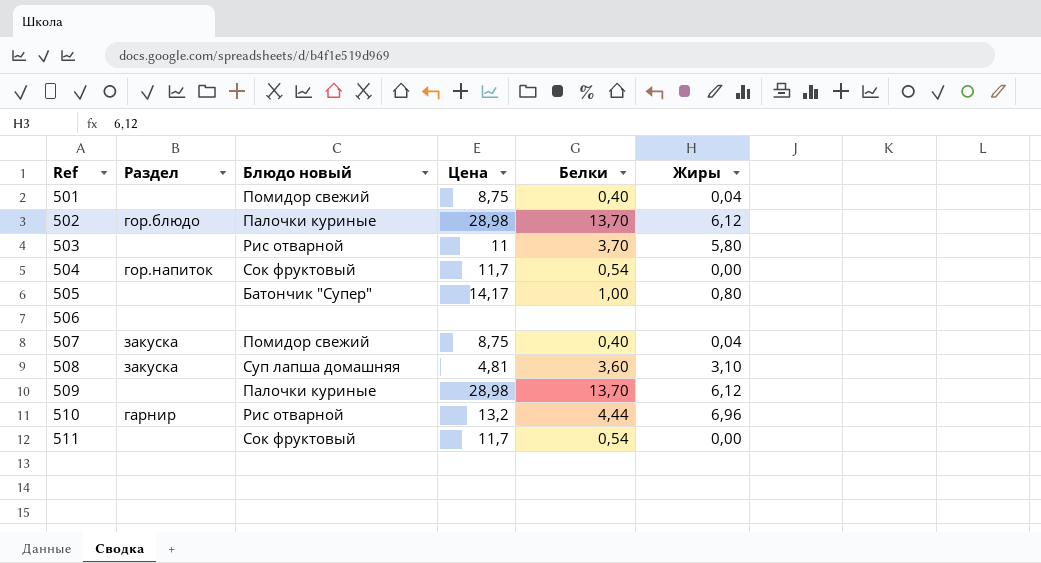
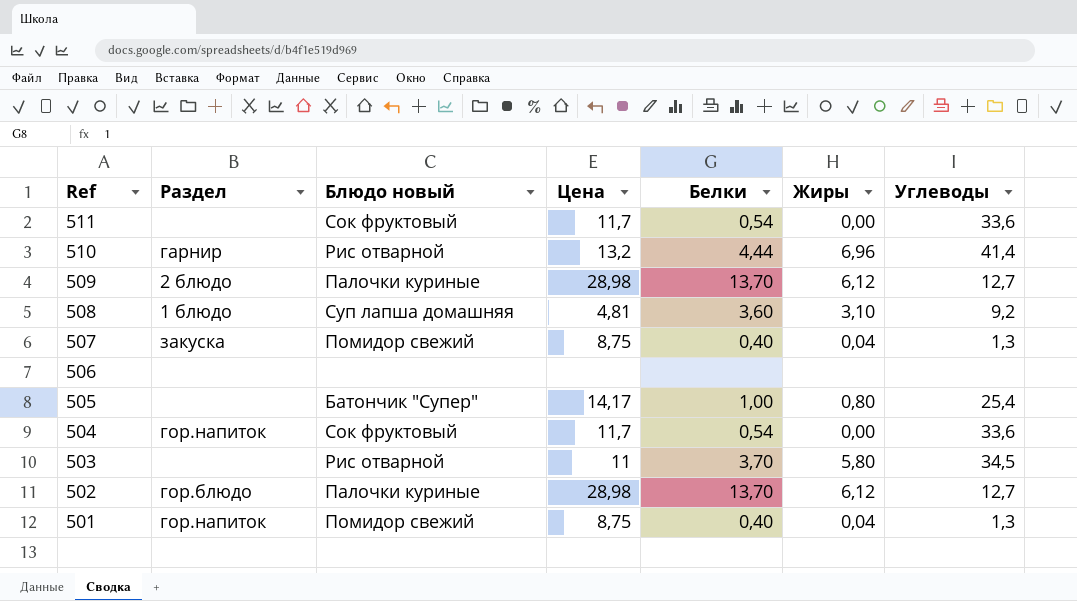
row order: Ref ascending -> Ref descending
column Углеводы | position: none -> 7
509 | Раздел: none -> 2 блюдо
508 | Раздел: закуска -> 1 блюдо
501 | Раздел: none -> гор.напиток

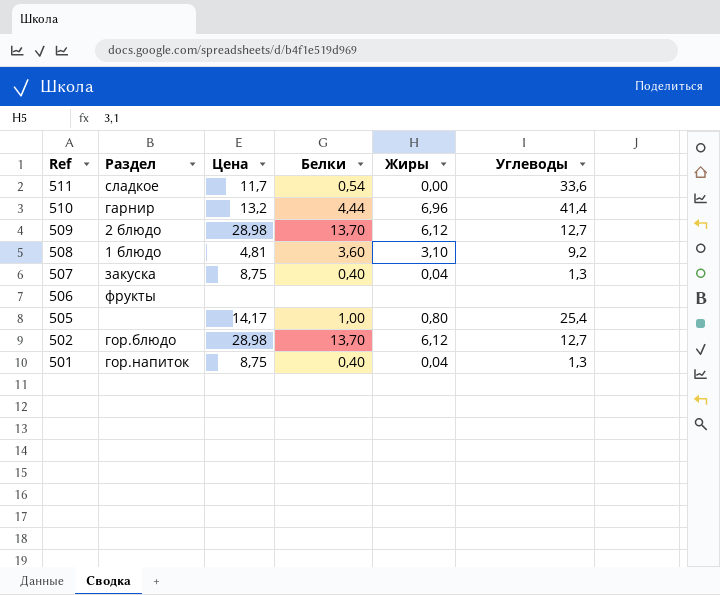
column Блюдо новый | position: 3 -> none
row 504: гор.напиток | Сок фруктовый | 11,7 | 0,54 | 0,00 | 33,6 -> none
row 503: none | Рис отварной | 11 | 3,70 | 5,80 | 34,5 -> none
511 | Раздел: none -> сладкое
506 | Раздел: none -> фрукты

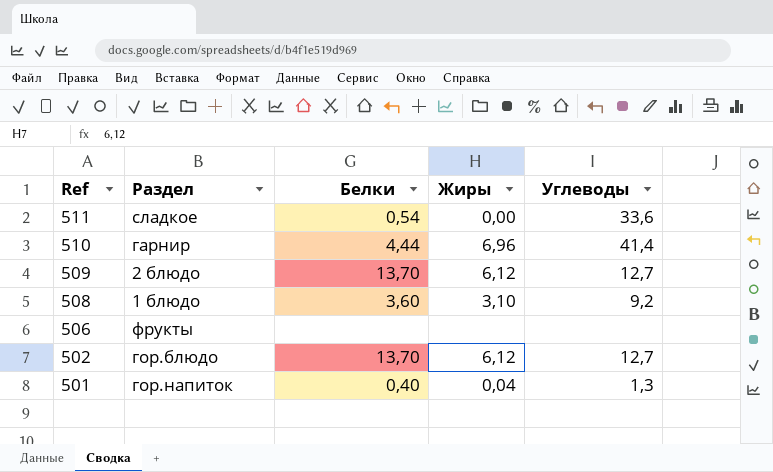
column Цена | position: 3 -> none
row 507: закуска | 8,75 | 0,40 | 0,04 | 1,3 -> none
row 505: none | 14,17 | 1,00 | 0,80 | 25,4 -> none

